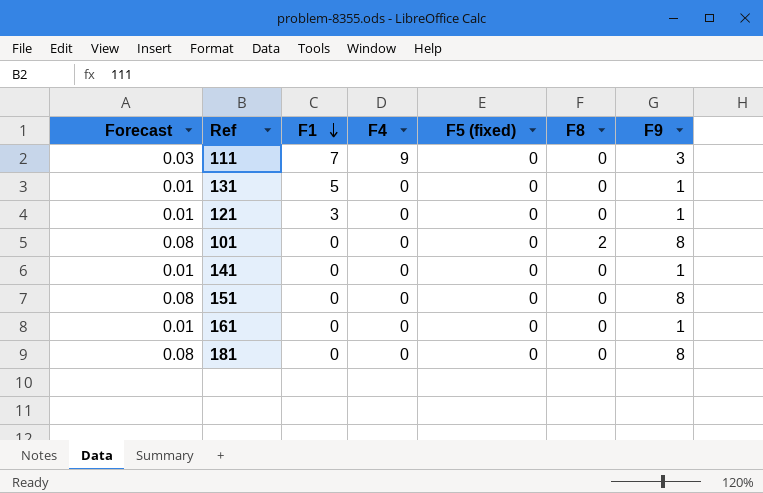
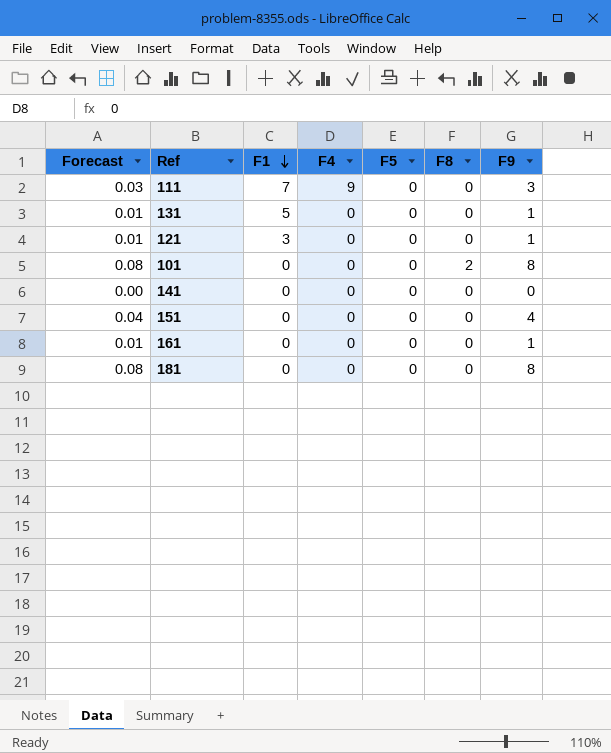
column name: F5 (fixed) -> F5
141 | Forecast: 0.01 -> 0.00
141 | F9: 1 -> 0
151 | Forecast: 0.08 -> 0.04
151 | F9: 8 -> 4

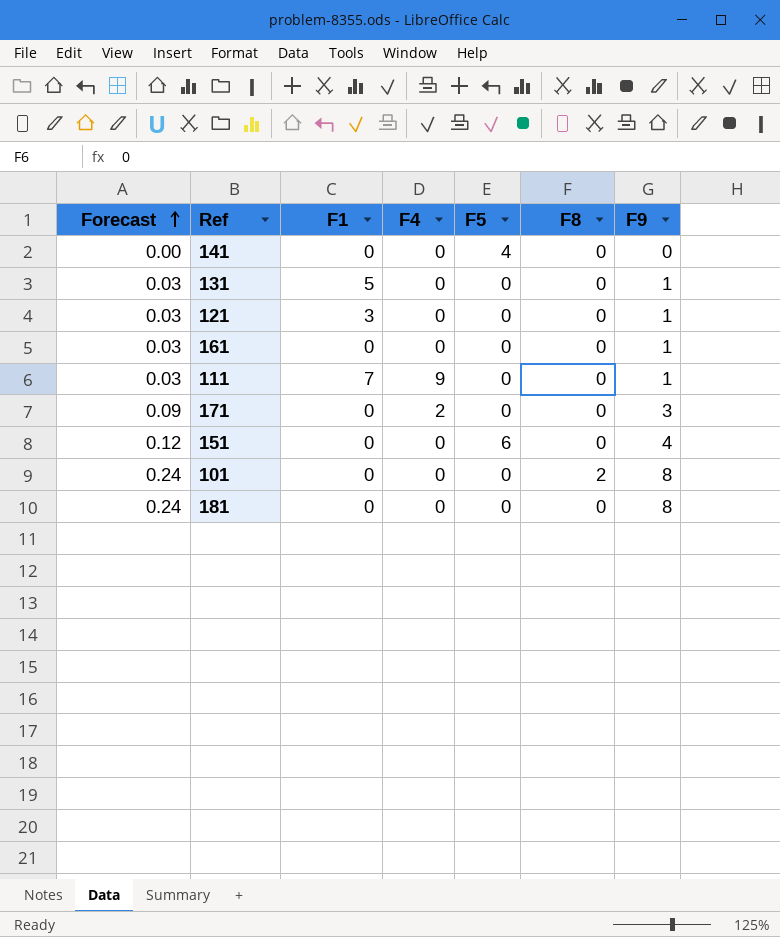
row order: F1 descending -> Forecast ascending
column Forecast | formula: [F9] * 0.01 -> [F9] * 0.03
141 | F5: 0 -> 4
111 | F9: 3 -> 1
row 171: none -> 0.09 | 0 | 2 | 0 | 0 | 3
151 | F5: 0 -> 6

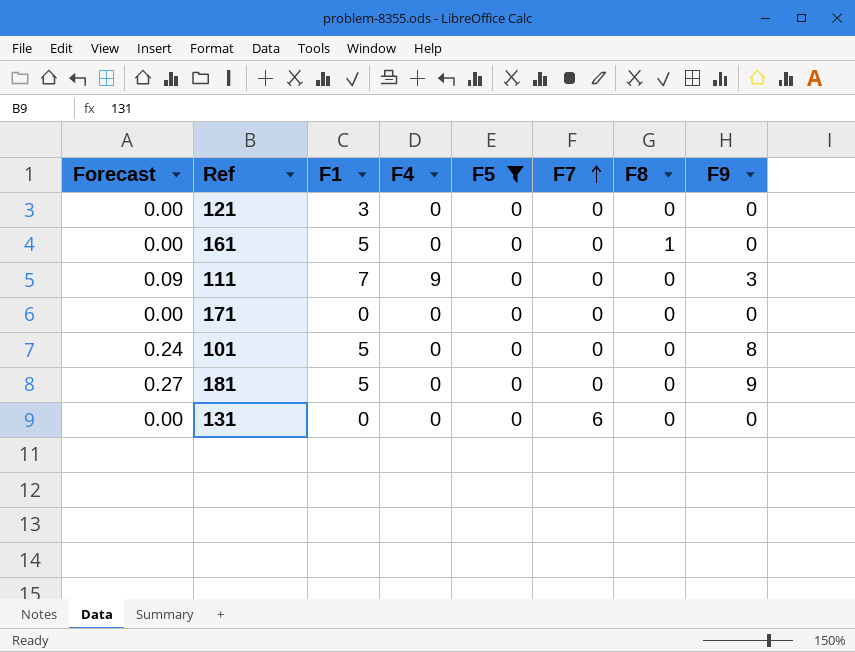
filter: none -> F5 = 0
row order: Forecast ascending -> F7 ascending
column F7 | position: none -> 6
121 | Forecast: 0.03 -> 0.00
121 | F9: 1 -> 0
161 | Forecast: 0.03 -> 0.00
161 | F1: 0 -> 5
161 | F8: 0 -> 1
161 | F9: 1 -> 0
111 | Forecast: 0.03 -> 0.09
111 | F9: 1 -> 3
171 | Forecast: 0.09 -> 0.00
171 | F4: 2 -> 0
171 | F9: 3 -> 0
101 | F1: 0 -> 5
101 | F8: 2 -> 0
181 | Forecast: 0.24 -> 0.27
181 | F1: 0 -> 5
181 | F9: 8 -> 9
131 | Forecast: 0.03 -> 0.00
131 | F1: 5 -> 0
131 | F9: 1 -> 0

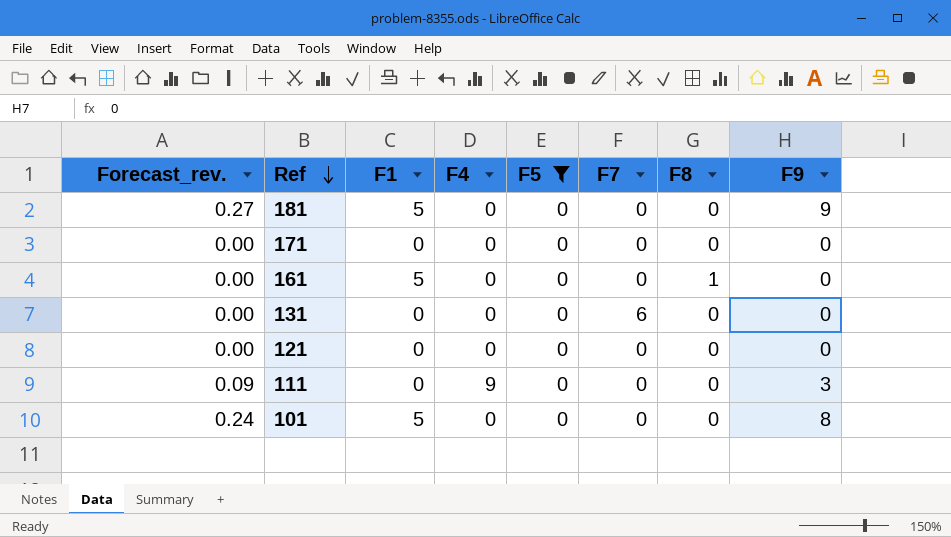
row order: F7 ascending -> Ref descending
column name: Forecast -> Forecast_rev.
121 | F1: 3 -> 0
111 | F1: 7 -> 0

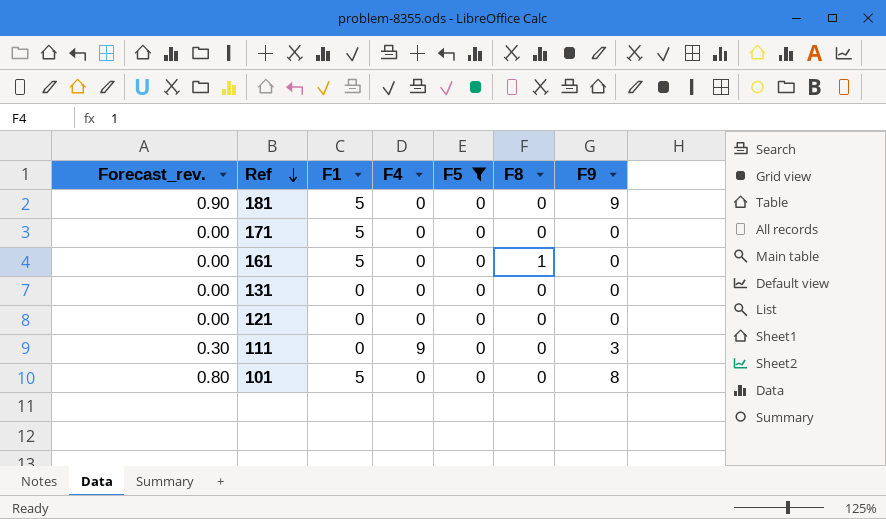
column F7 | position: 6 -> none
column Forecast_rev. | formula: [F9] * 0.03 -> [F9] * 0.1
171 | F1: 0 -> 5

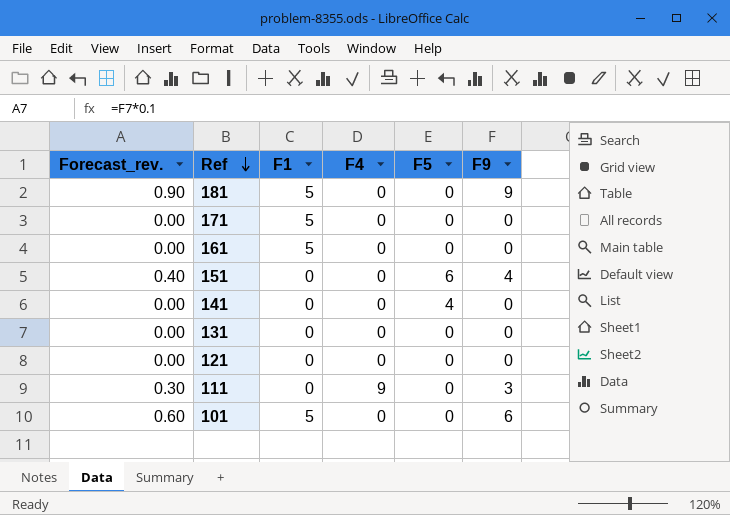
filter: F5 = 0 -> none
column F8 | position: 6 -> none
101 | Forecast_rev.: 0.80 -> 0.60
101 | F9: 8 -> 6

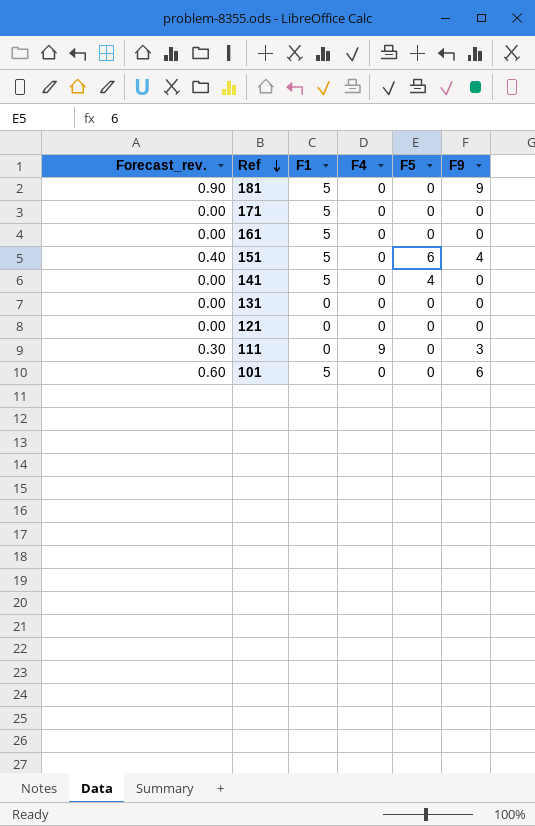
151 | F1: 0 -> 5
141 | F1: 0 -> 5

